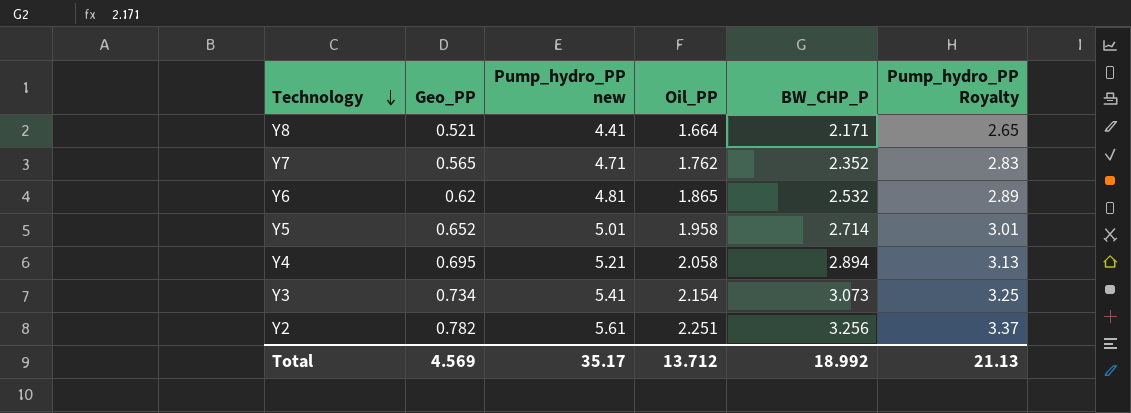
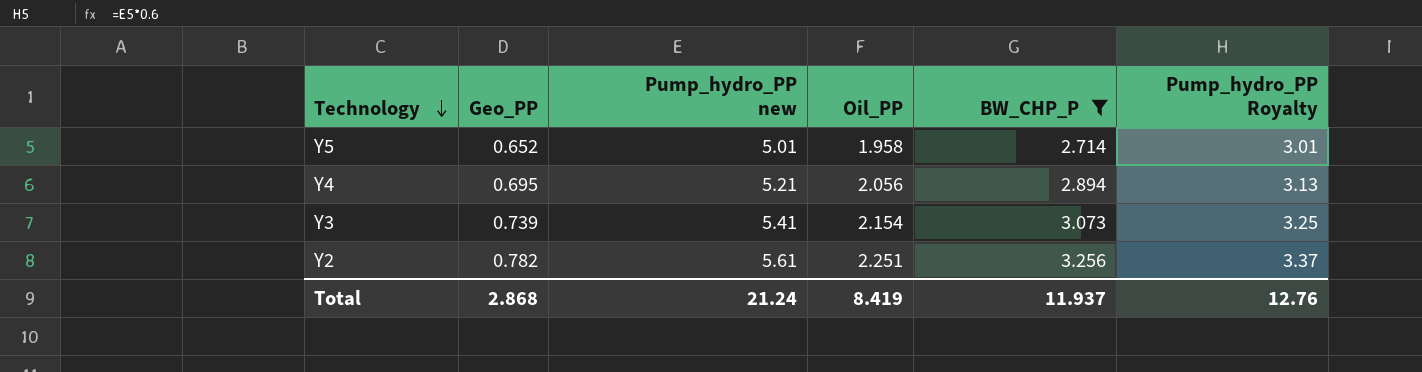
filter: none -> BW_CHP_P >= 2.714
Y4 | Oil_PP: 2.058 -> 2.056
Y3 | Geo_PP: 0.734 -> 0.739
Total | Geo_PP: 4.569 -> 2.868
Total | Pump_hydro_PP new: 35.17 -> 21.24
Total | Oil_PP: 13.712 -> 8.419
Total | BW_CHP_P: 18.992 -> 11.937
Total | Pump_hydro_PP Royalty: 21.13 -> 12.76

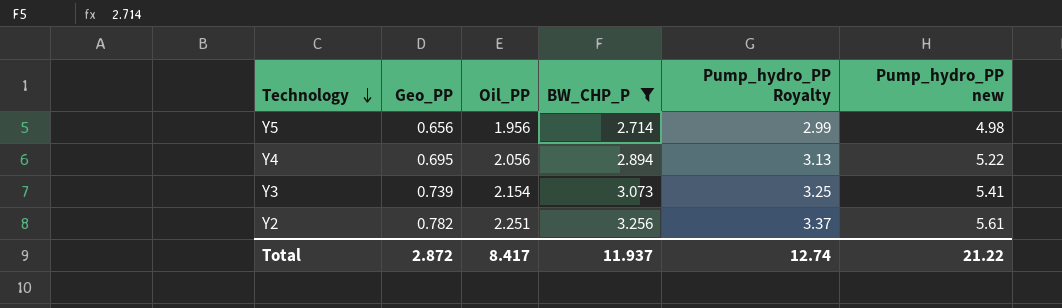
column Pump_hydro_PP new | position: 3 -> 6
Y5 | Geo_PP: 0.652 -> 0.656
Y5 | Oil_PP: 1.958 -> 1.956
Y5 | Pump_hydro_PP Royalty: 3.01 -> 2.99
Y5 | Pump_hydro_PP new: 5.01 -> 4.98
Y4 | Pump_hydro_PP new: 5.21 -> 5.22
Total | Geo_PP: 2.868 -> 2.872
Total | Oil_PP: 8.419 -> 8.417
Total | Pump_hydro_PP Royalty: 12.76 -> 12.74
Total | Pump_hydro_PP new: 21.24 -> 21.22

